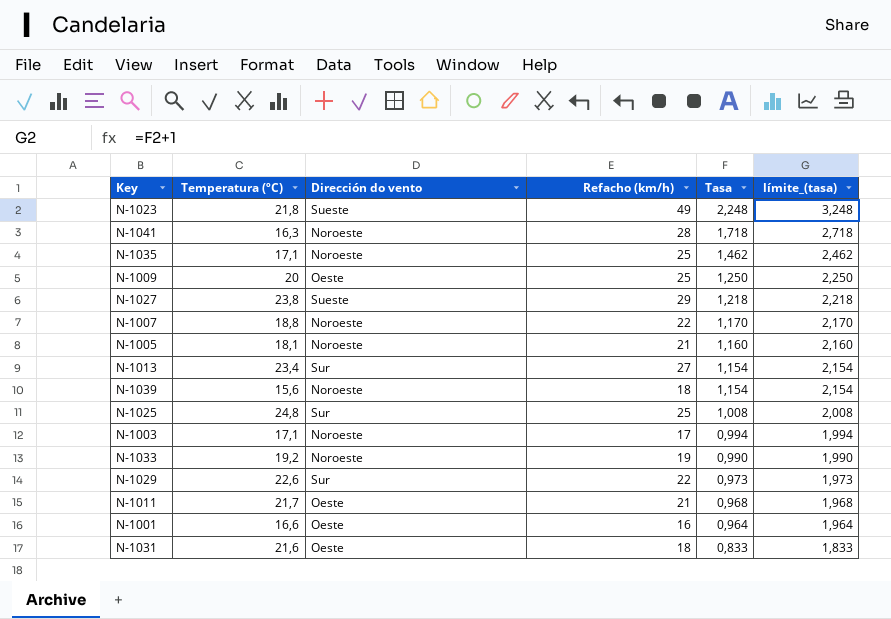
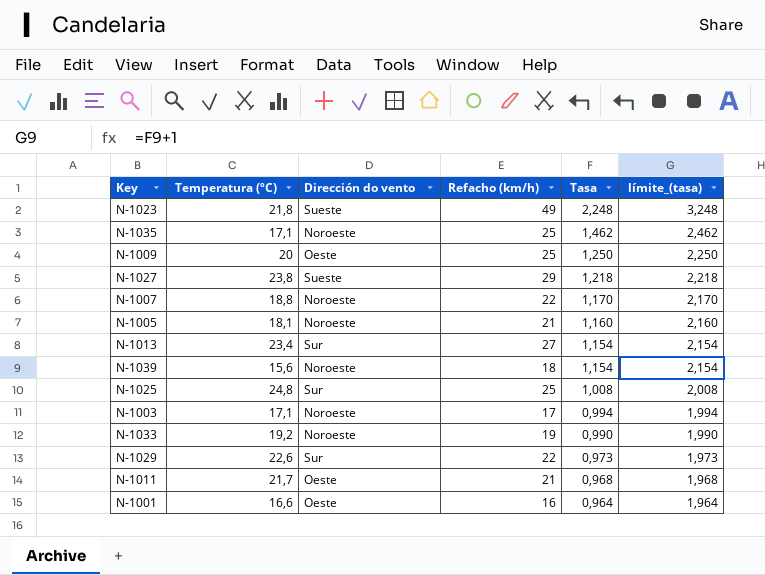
row N-1041: 16,3 | Noroeste | 28 | 1,718 | 2,718 -> none
row N-1031: 21,6 | Oeste | 18 | 0,833 | 1,833 -> none

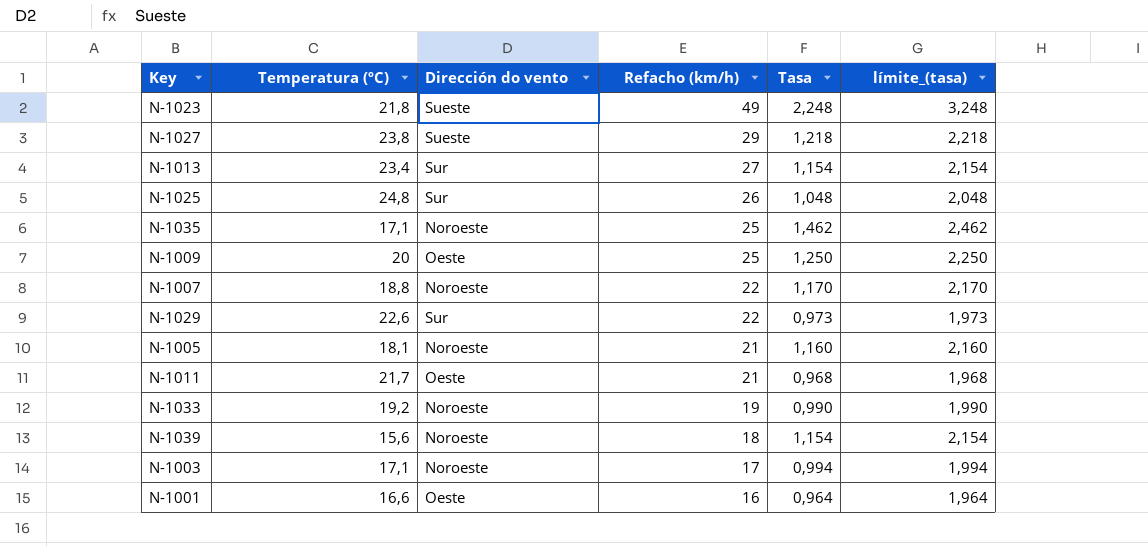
row order: Tasa descending -> Refacho (km/h) descending
N-1025 | Refacho (km/h): 25 -> 26
N-1025 | Tasa: 1,008 -> 1,048
N-1025 | límite_(tasa): 2,008 -> 2,048

